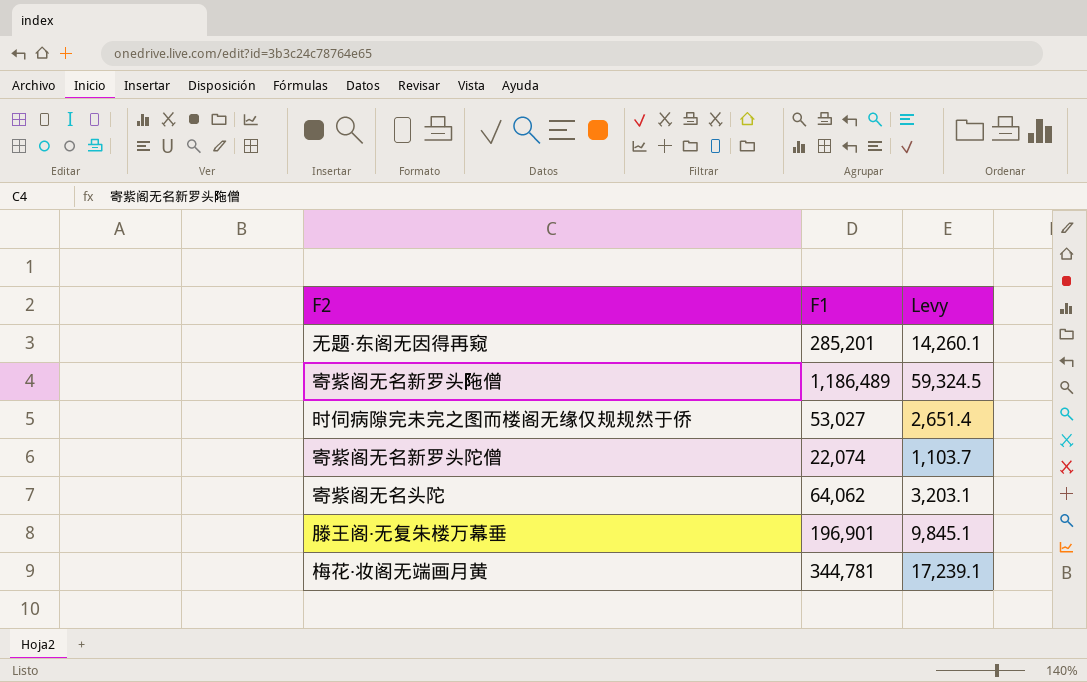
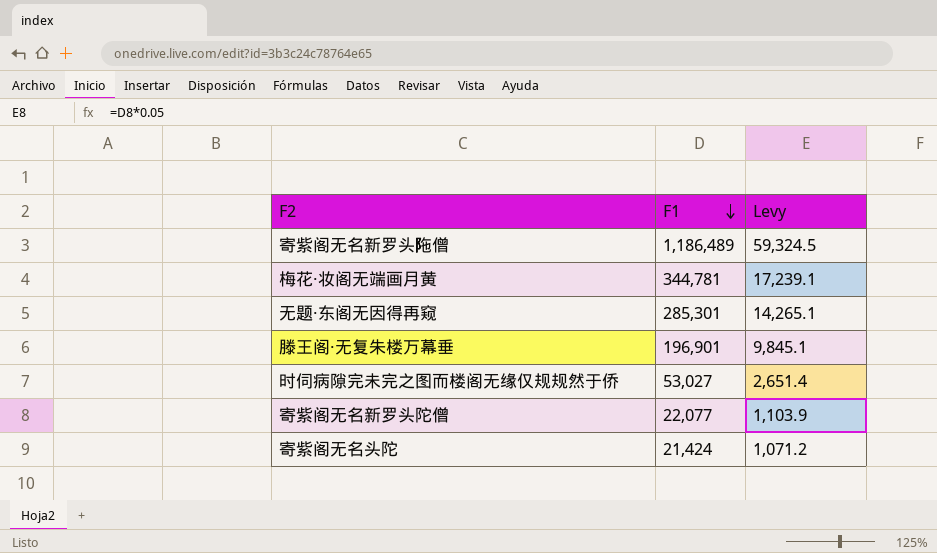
row order: none -> F1 descending
无题·东阁无因得再窥 | F1: 285,201 -> 285,301
无题·东阁无因得再窥 | Levy: 14,260.1 -> 14,265.1
寄紫阁无名新罗头陀僧 | F1: 22,074 -> 22,077
寄紫阁无名新罗头陀僧 | Levy: 1,103.7 -> 1,103.9
寄紫阁无名头陀 | F1: 64,062 -> 21,424
寄紫阁无名头陀 | Levy: 3,203.1 -> 1,071.2

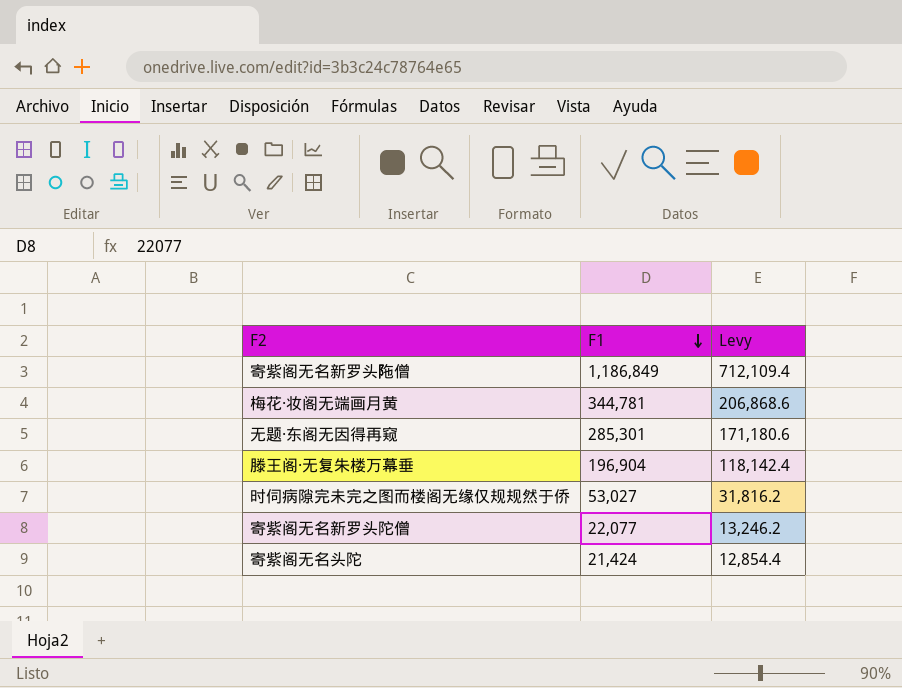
column Levy | formula: [F1] * 0.05 -> [F1] * 0.6
寄紫阁无名新罗头陁僧 | F1: 1,186,489 -> 1,186,849
滕王阁·无复朱楼万幕垂 | F1: 196,901 -> 196,904

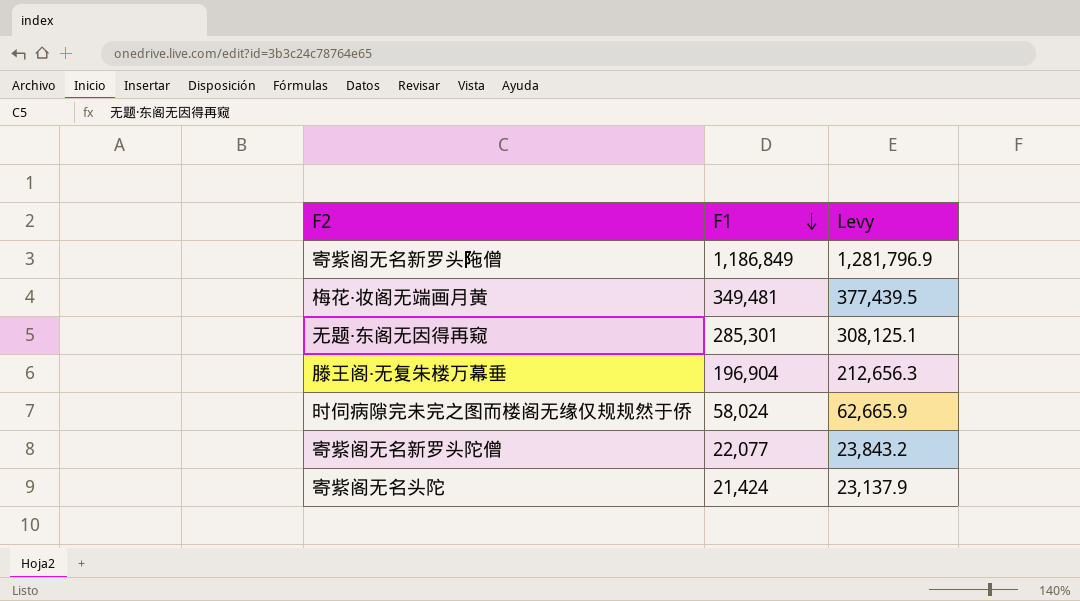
column Levy | formula: [F1] * 0.6 -> [F1] * 1.08
梅花·妆阁无端画月黄 | F1: 344,781 -> 349,481
时伺病隙完未完之图而楼阁无缘仅规规然于侨 | F1: 53,027 -> 58,024

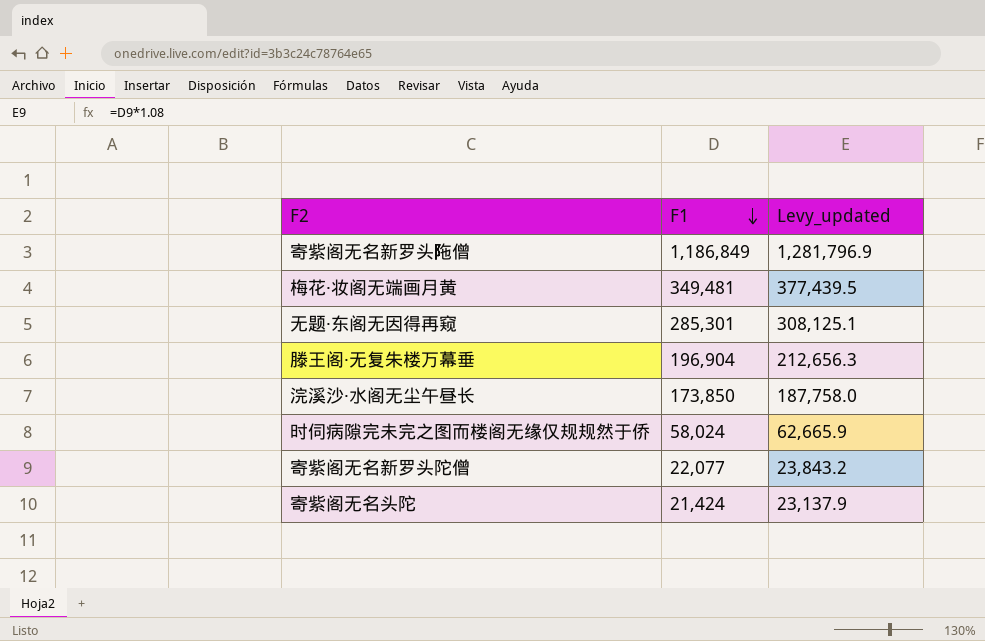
column name: Levy -> Levy_updated
row 浣溪沙·水阁无尘午昼长: none -> 173,850 | 187,758.0

